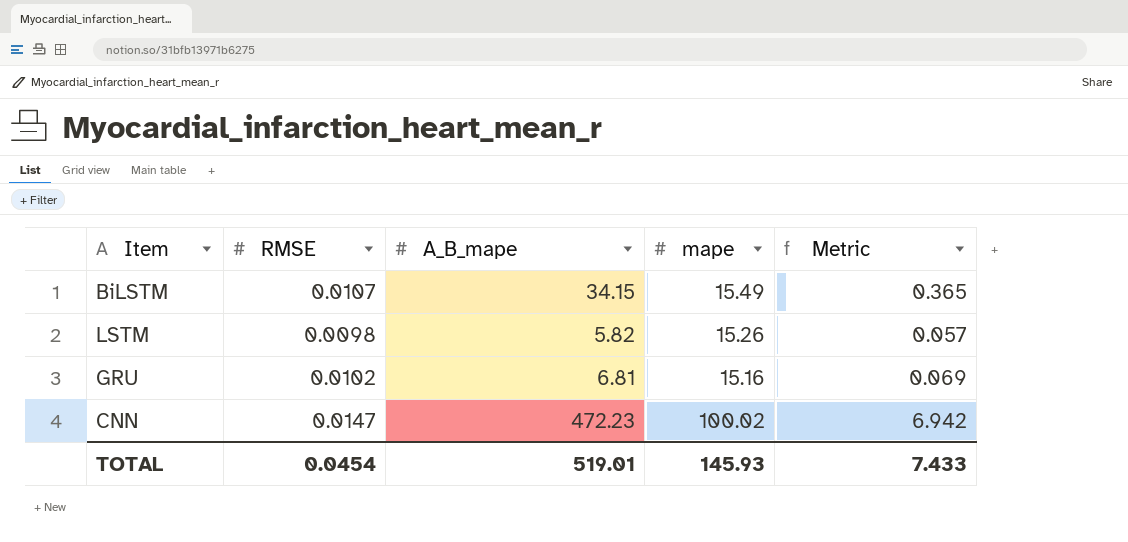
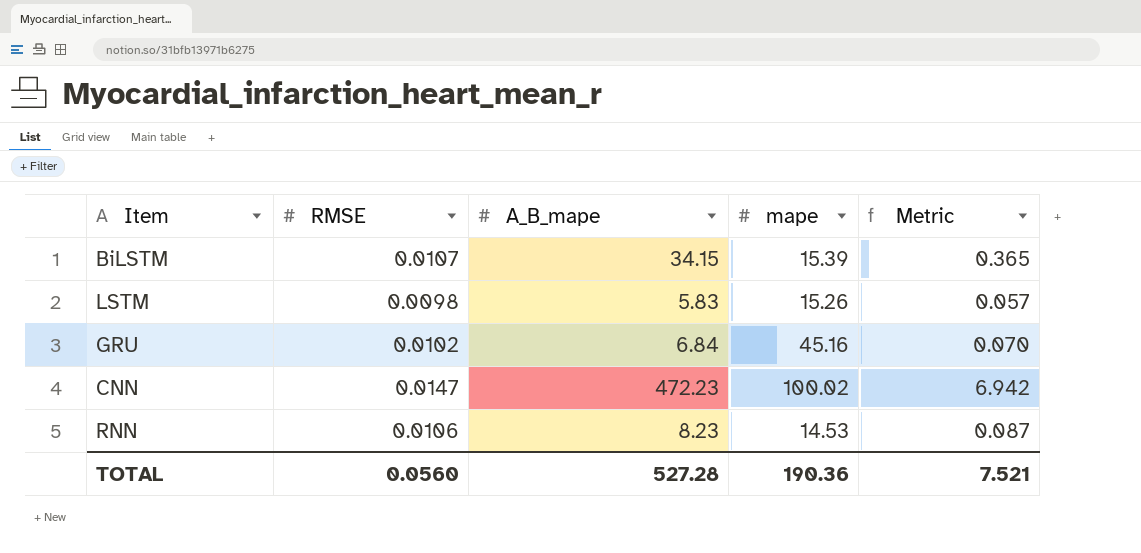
BiLSTM | mape: 15.49 -> 15.39
LSTM | A_B_mape: 5.82 -> 5.83
GRU | A_B_mape: 6.81 -> 6.84
GRU | mape: 15.16 -> 45.16
GRU | Metric: 0.069 -> 0.070
row RNN: none -> 0.0106 | 8.23 | 14.53 | 0.087
TOTAL | RMSE: 0.0454 -> 0.0560
TOTAL | A_B_mape: 519.01 -> 527.28
TOTAL | mape: 145.93 -> 190.36
TOTAL | Metric: 7.433 -> 7.521

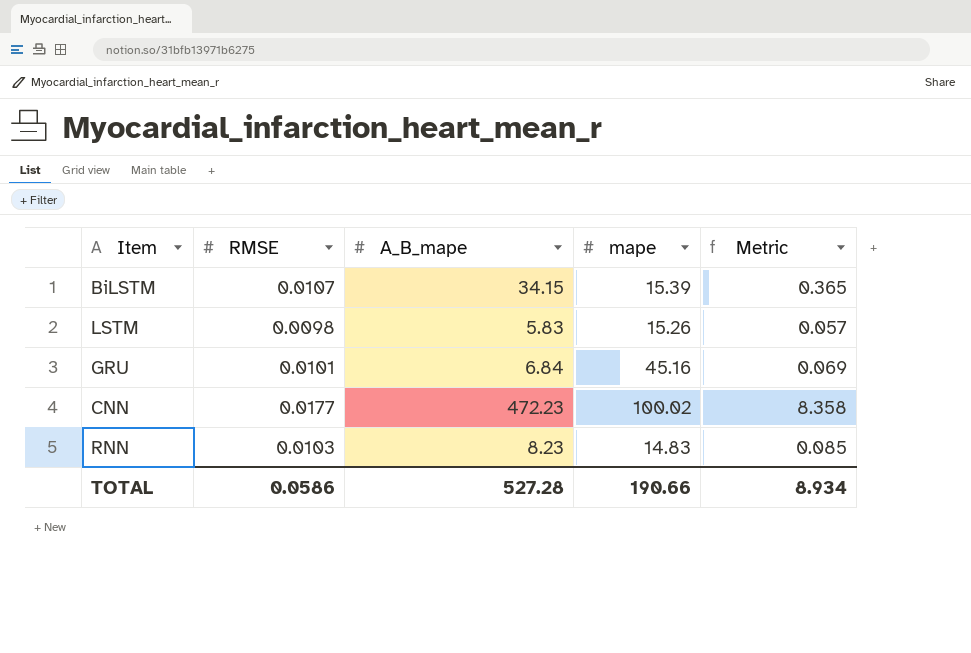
GRU | RMSE: 0.0102 -> 0.0101
GRU | Metric: 0.070 -> 0.069
CNN | RMSE: 0.0147 -> 0.0177
CNN | Metric: 6.942 -> 8.358
RNN | RMSE: 0.0106 -> 0.0103
RNN | mape: 14.53 -> 14.83
RNN | Metric: 0.087 -> 0.085
TOTAL | RMSE: 0.0560 -> 0.0586
TOTAL | mape: 190.36 -> 190.66
TOTAL | Metric: 7.521 -> 8.934

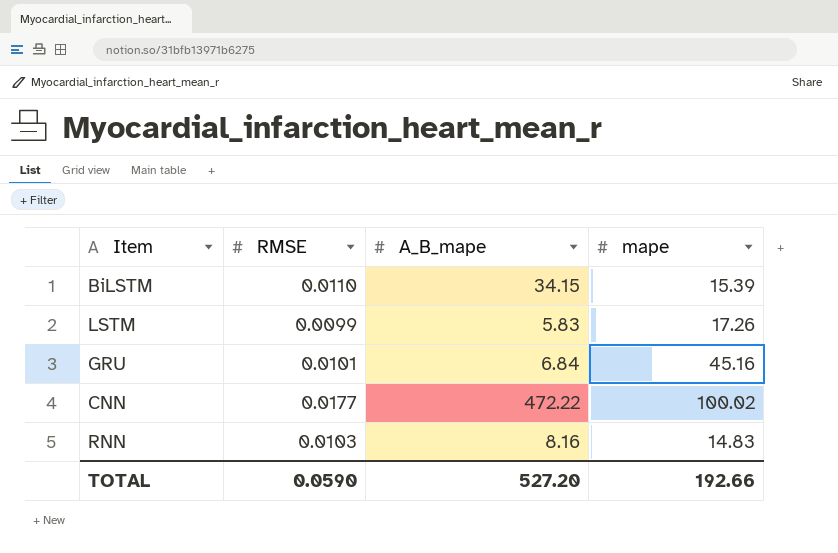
column Metric | formula: [RMSE] * [A_B_mape] -> none
BiLSTM | RMSE: 0.0107 -> 0.0110
LSTM | RMSE: 0.0098 -> 0.0099
LSTM | mape: 15.26 -> 17.26
CNN | A_B_mape: 472.23 -> 472.22
RNN | A_B_mape: 8.23 -> 8.16
TOTAL | RMSE: 0.0586 -> 0.0590
TOTAL | A_B_mape: 527.28 -> 527.20
TOTAL | mape: 190.66 -> 192.66

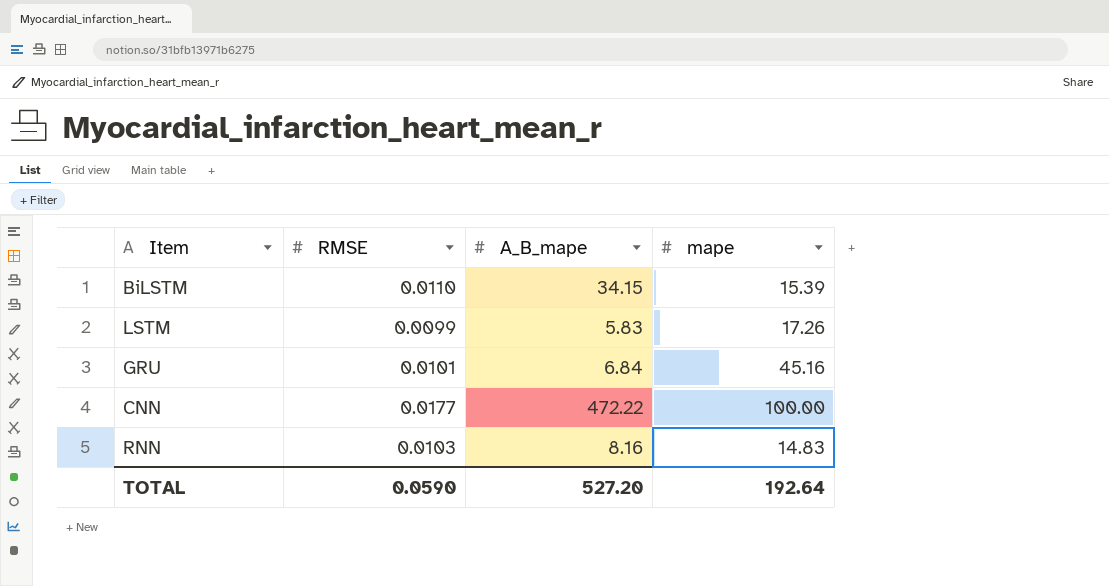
CNN | mape: 100.02 -> 100.00
TOTAL | mape: 192.66 -> 192.64

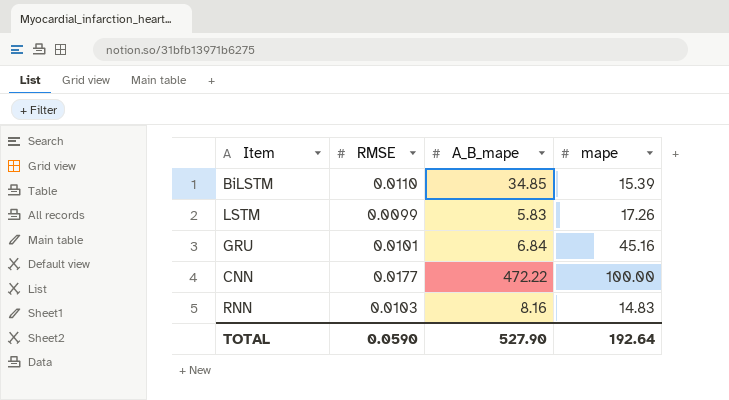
BiLSTM | A_B_mape: 34.15 -> 34.85
TOTAL | A_B_mape: 527.20 -> 527.90

